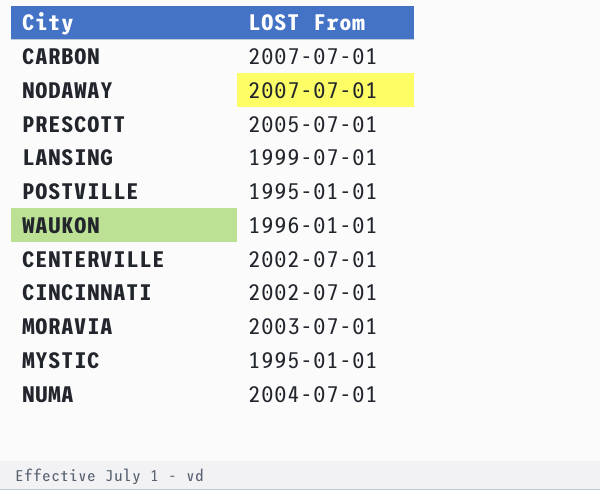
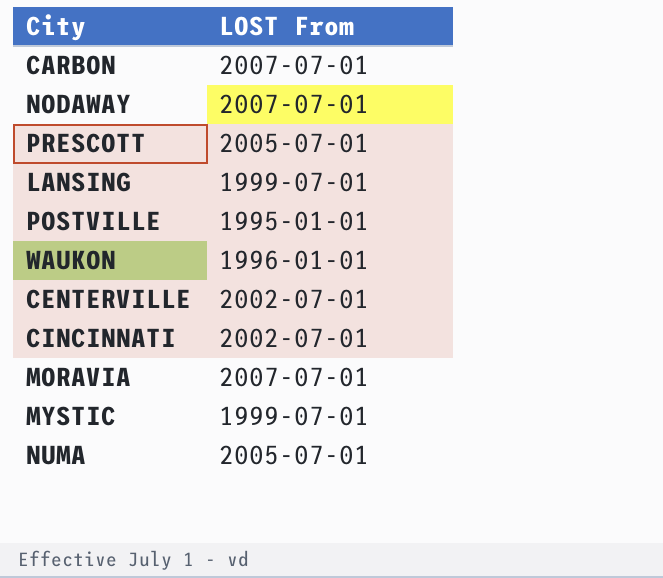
MORAVIA | LOST From: 2003-07-01 -> 2007-07-01
MYSTIC | LOST From: 1995-01-01 -> 1999-07-01
NUMA | LOST From: 2004-07-01 -> 2005-07-01

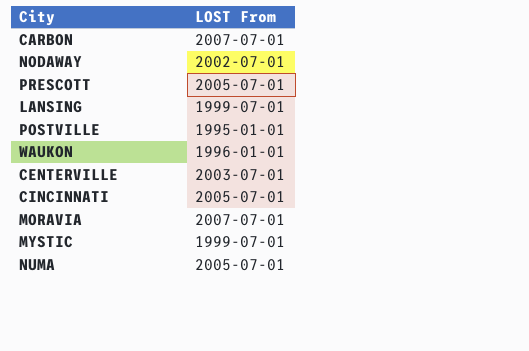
NODAWAY | LOST From: 2007-07-01 -> 2002-07-01
CENTERVILLE | LOST From: 2002-07-01 -> 2003-07-01
CINCINNATI | LOST From: 2002-07-01 -> 2005-07-01

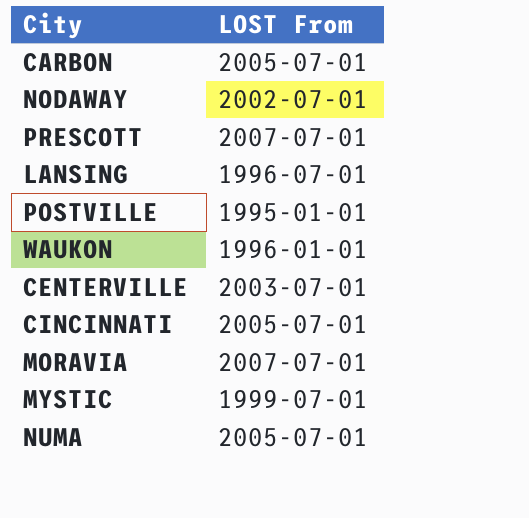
CARBON | LOST From: 2007-07-01 -> 2005-07-01
PRESCOTT | LOST From: 2005-07-01 -> 2007-07-01
LANSING | LOST From: 1999-07-01 -> 1996-07-01

